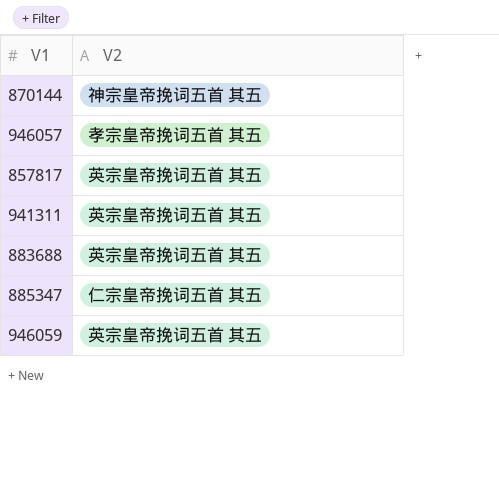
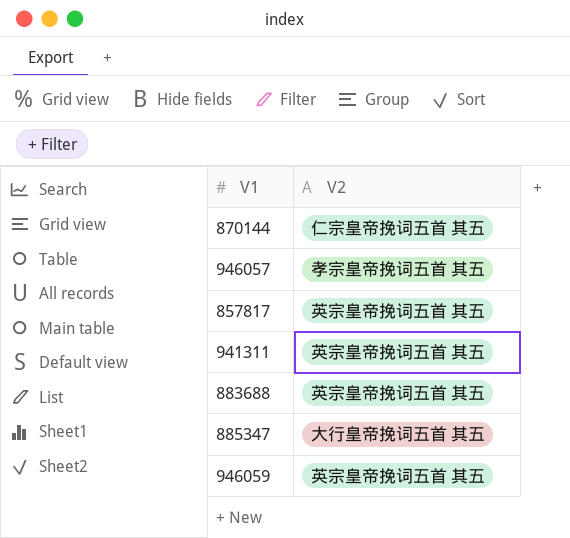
870144 | V2: 神宗皇帝挽词五首 其五 -> 仁宗皇帝挽词五首 其五
885347 | V2: 仁宗皇帝挽词五首 其五 -> 大行皇帝挽词五首 其五

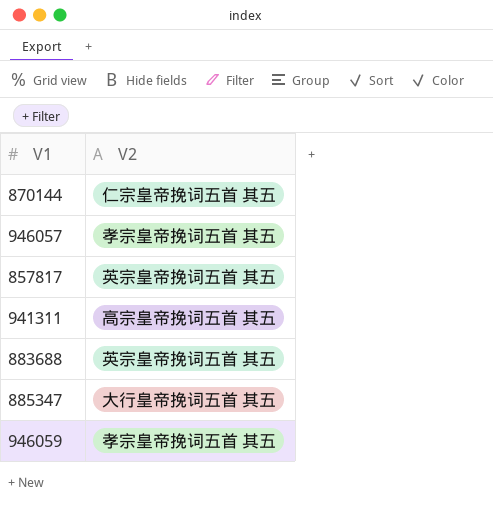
941311 | V2: 英宗皇帝挽词五首 其五 -> 高宗皇帝挽词五首 其五
946059 | V2: 英宗皇帝挽词五首 其五 -> 孝宗皇帝挽词五首 其五

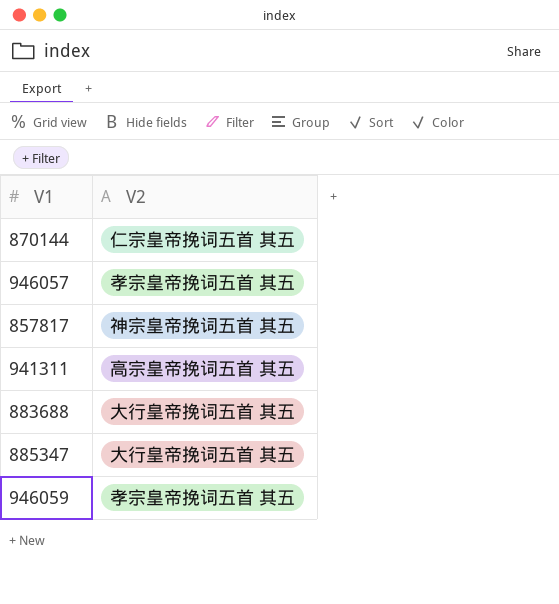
857817 | V2: 英宗皇帝挽词五首 其五 -> 神宗皇帝挽词五首 其五
883688 | V2: 英宗皇帝挽词五首 其五 -> 大行皇帝挽词五首 其五

